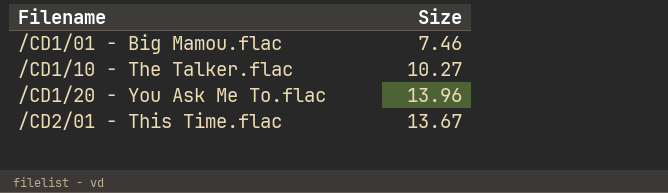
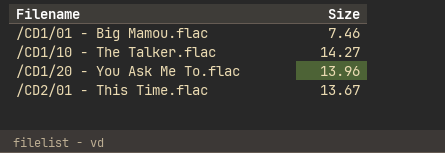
/CD1/10 - The Talker.flac | Size: 10.27 -> 14.27

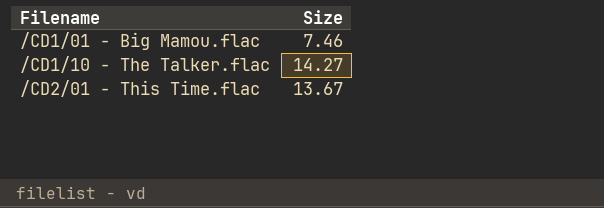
row /CD1/20 - You Ask Me To.flac: 13.96 -> none

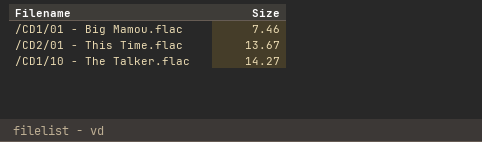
row order: Filename ascending -> Size ascending

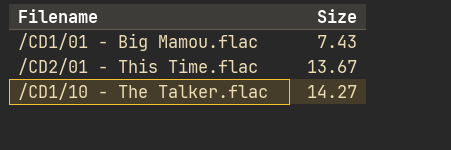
/CD1/01 - Big Mamou.flac | Size: 7.46 -> 7.43

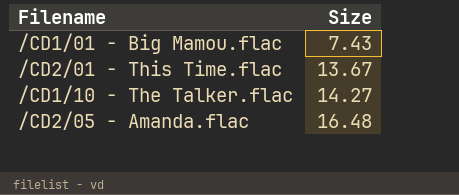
row /CD2/05 - Amanda.flac: none -> 16.48

